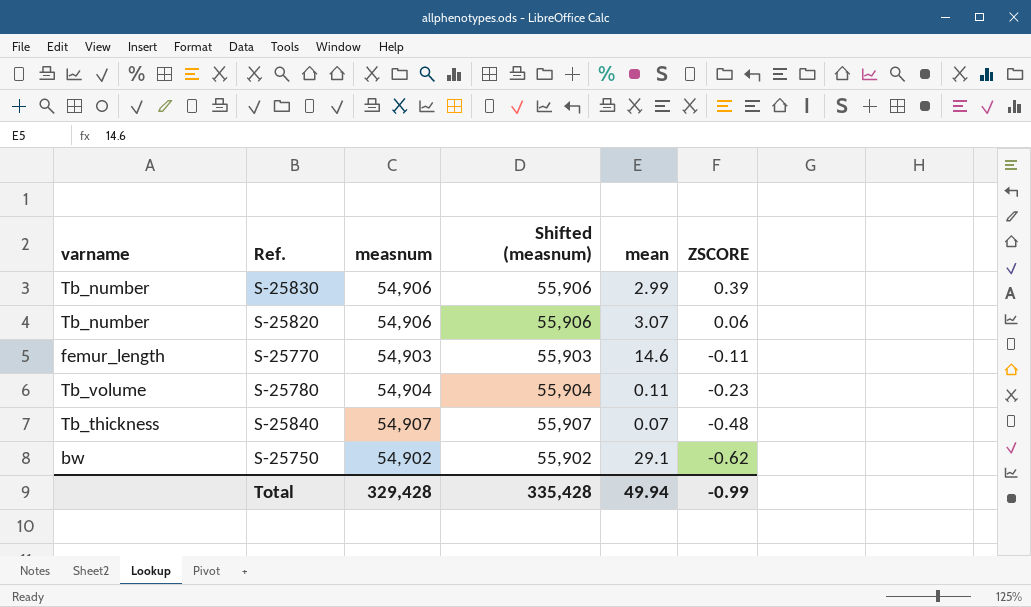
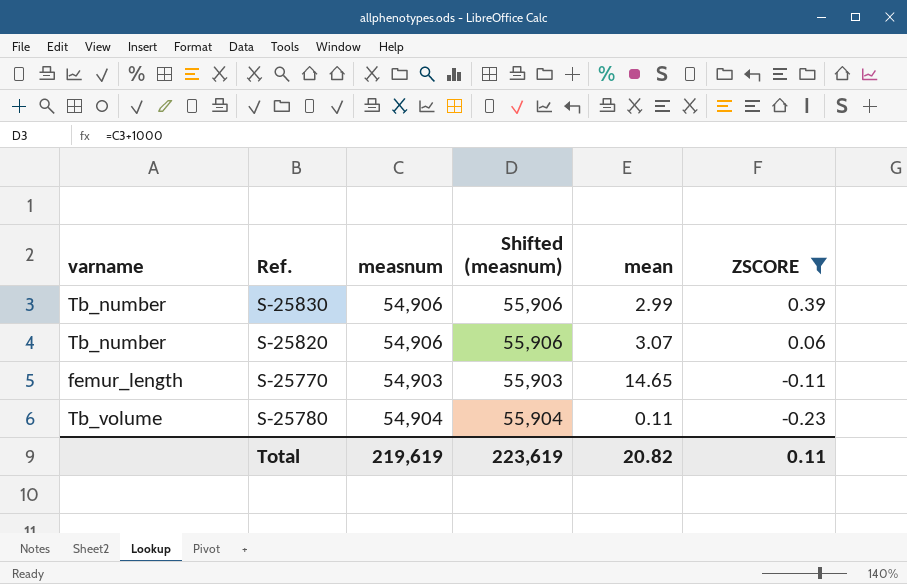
filter: none -> ZSCORE >= -0.23
S-25770 | mean: 14.6 -> 14.65
Total | measnum: 329,428 -> 219,619
Total | Shifted (measnum): 335,428 -> 223,619
Total | mean: 49.94 -> 20.82
Total | ZSCORE: -0.99 -> 0.11

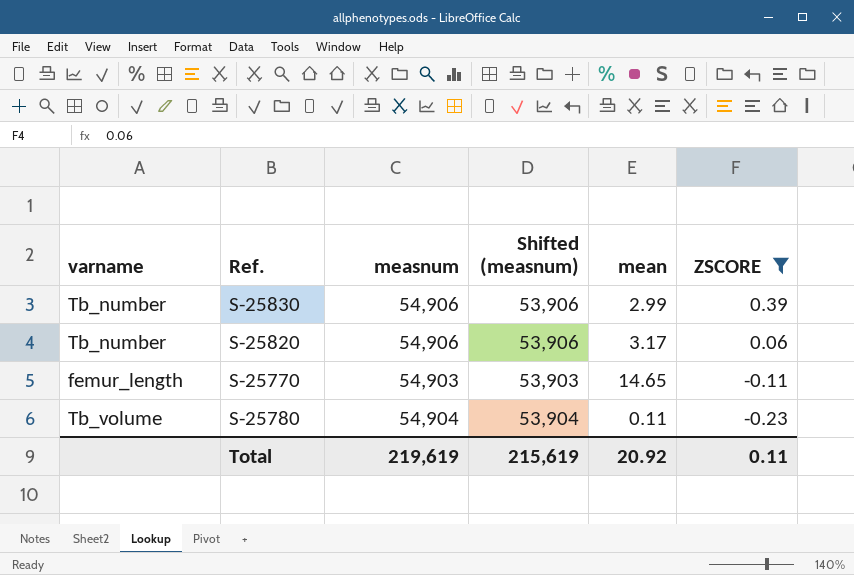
column Shifted (measnum) | formula: [measnum] + 1000 -> [measnum] - 1000
S-25820 | mean: 3.07 -> 3.17
Total | Shifted (measnum): 223,619 -> 215,619
Total | mean: 20.82 -> 20.92

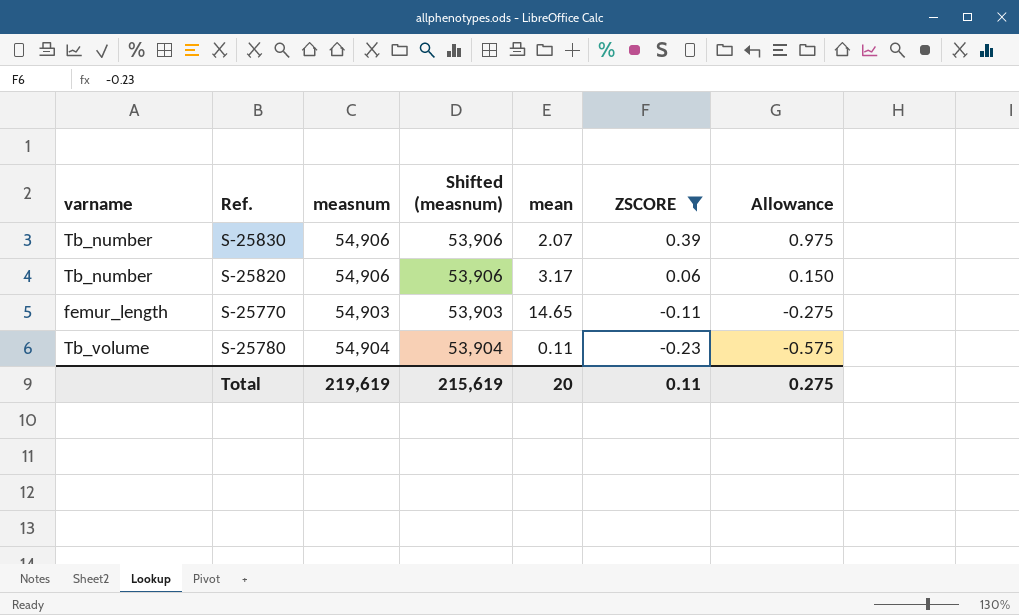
column Allowance | formula: none -> [ZSCORE] * 2.5
S-25830 | mean: 2.99 -> 2.07
Total | mean: 20.92 -> 20

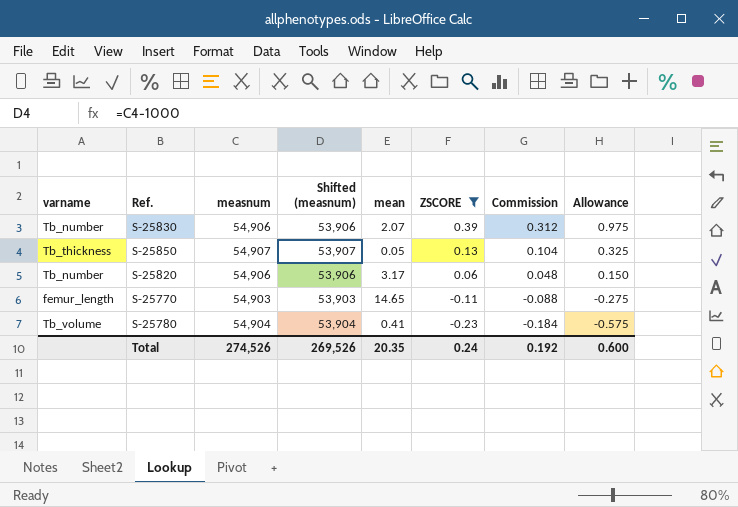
column Commission | formula: none -> [ZSCORE] * 0.8
row S-25850: none -> Tb_thickness | 54,907 | 53,907 | 0.05 | 0.13 | 0.104 | 0.325
S-25780 | mean: 0.11 -> 0.41
Total | measnum: 219,619 -> 274,526
Total | Shifted (measnum): 215,619 -> 269,526
Total | mean: 20 -> 20.35
Total | ZSCORE: 0.11 -> 0.24
Total | Allowance: 0.275 -> 0.600

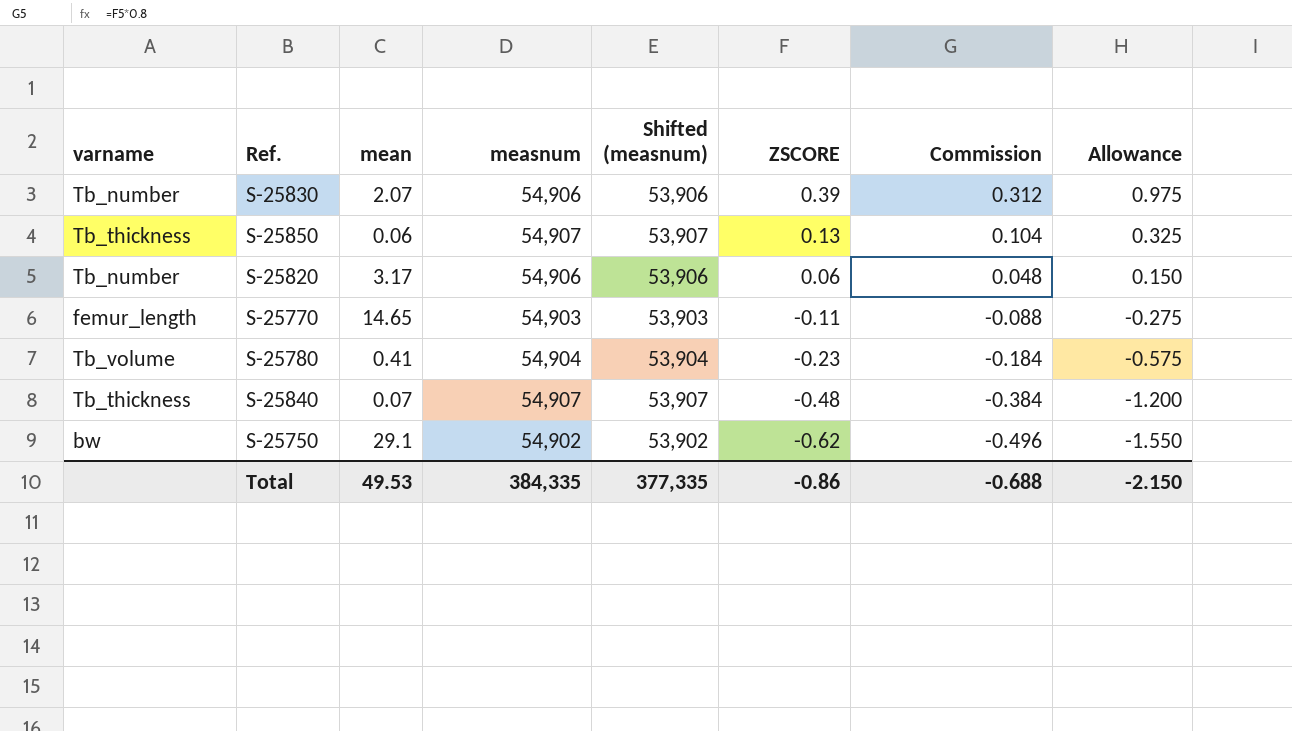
filter: ZSCORE >= -0.23 -> none
column mean | position: 5 -> 3
S-25850 | mean: 0.05 -> 0.06
Total | mean: 20.35 -> 49.53
Total | measnum: 274,526 -> 384,335
Total | Shifted (measnum): 269,526 -> 377,335
Total | ZSCORE: 0.24 -> -0.86
Total | Commission: 0.192 -> -0.688
Total | Allowance: 0.600 -> -2.150

